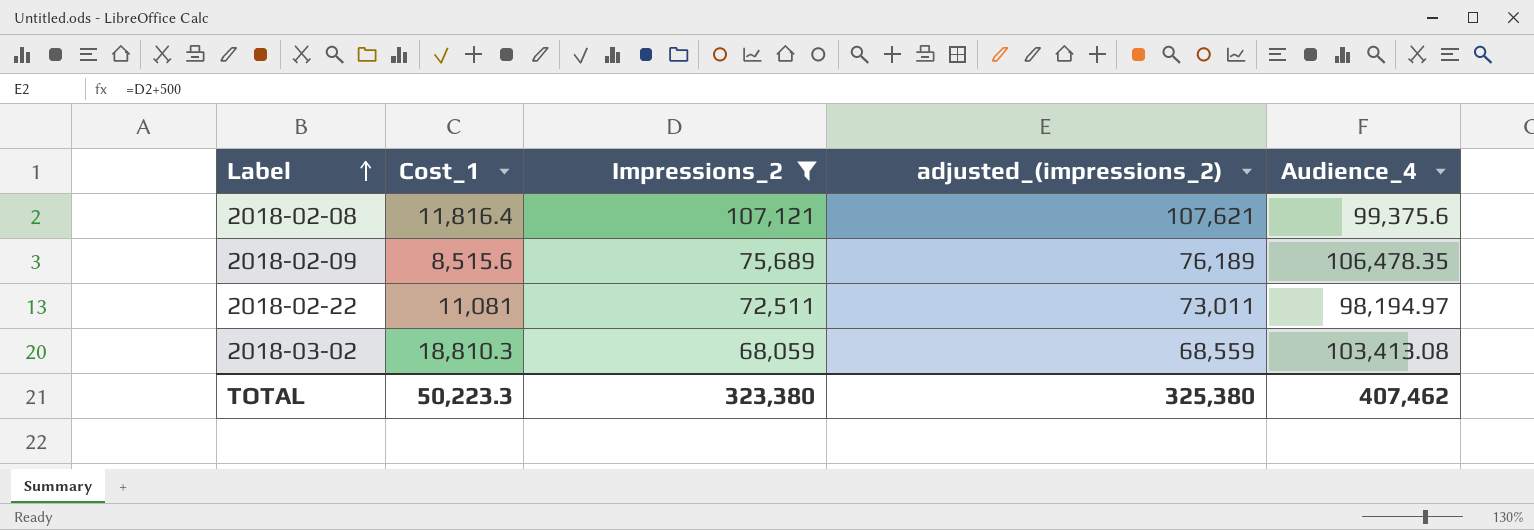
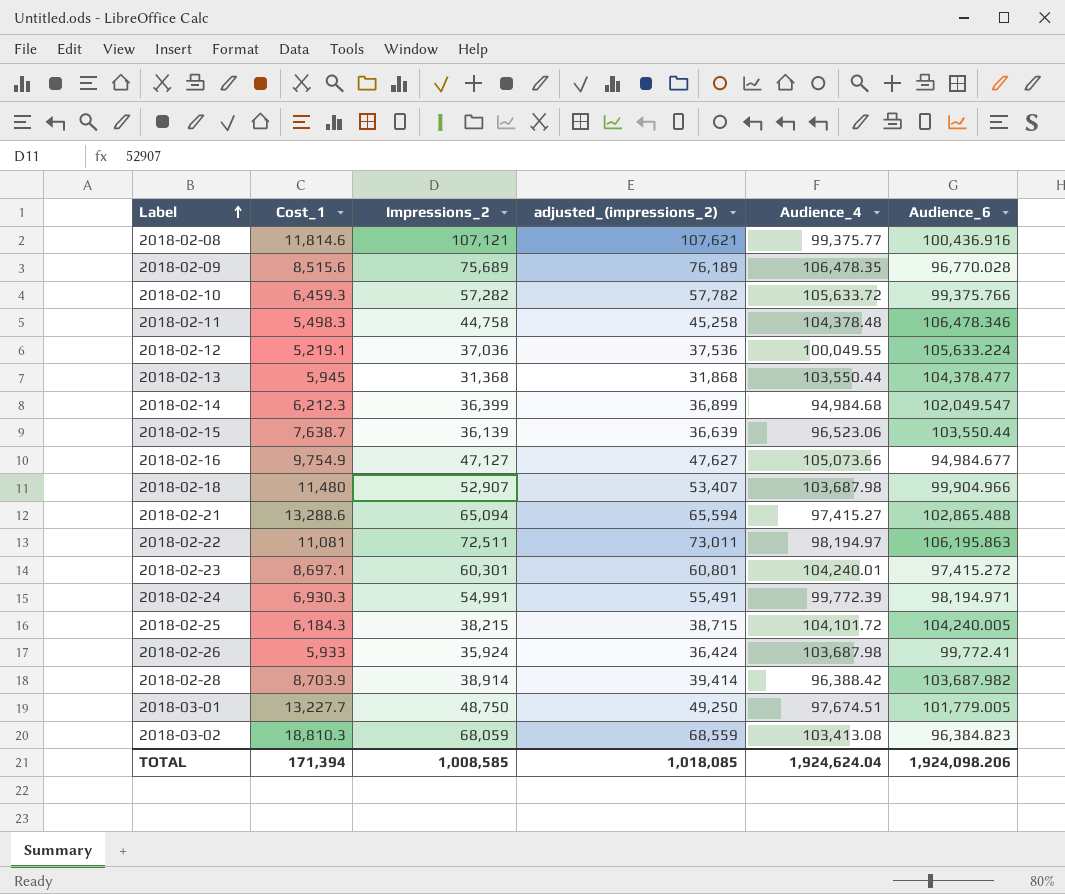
filter: Impressions_2 >= 68,059 -> none
column Audience_6 | position: none -> 6
2018-02-08 | Cost_1: 11,816.4 -> 11,814.6
2018-02-08 | Audience_4: 99,375.6 -> 99,375.77
TOTAL | Cost_1: 50,223.3 -> 171,394
TOTAL | Impressions_2: 323,380 -> 1,008,585
TOTAL | adjusted_(impressions_2): 325,380 -> 1,018,085
TOTAL | Audience_4: 407,462 -> 1,924,624.04

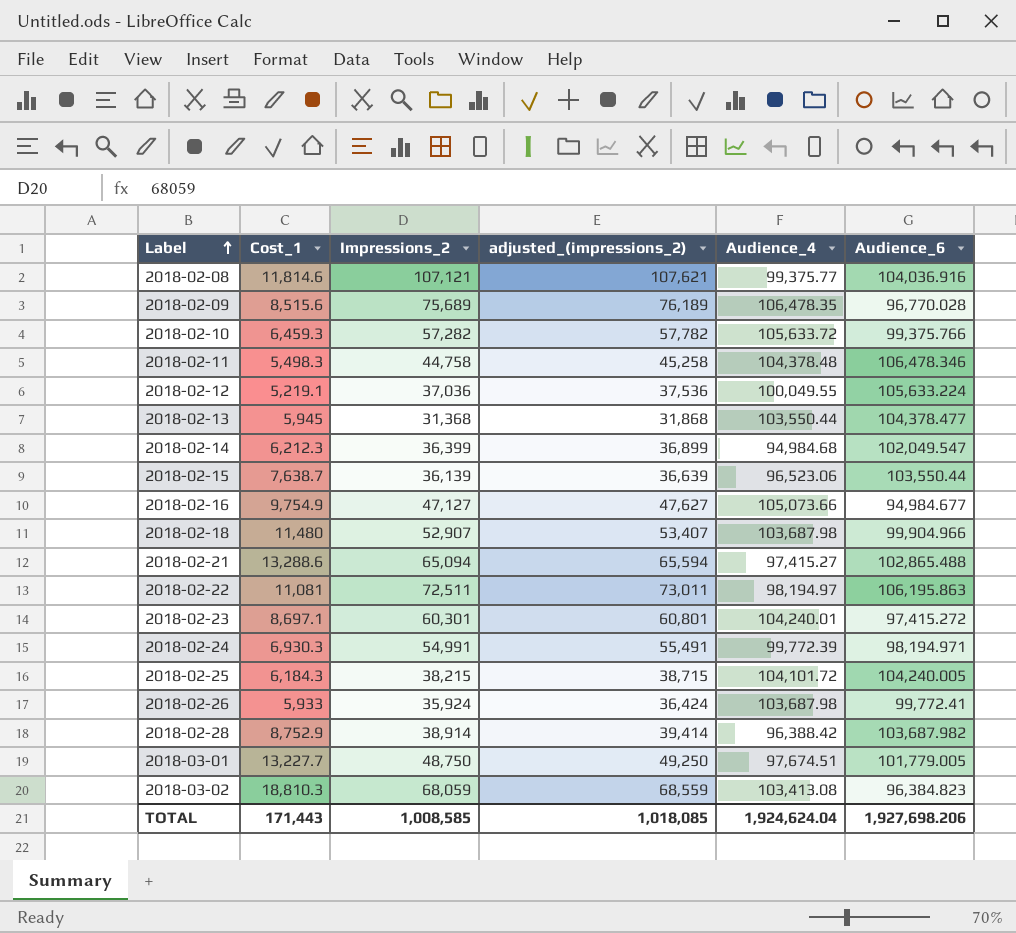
2018-02-08 | Audience_6: 100,436.916 -> 104,036.916
2018-02-28 | Cost_1: 8,703.9 -> 8,752.9
TOTAL | Cost_1: 171,394 -> 171,443
TOTAL | Audience_6: 1,924,098.206 -> 1,927,698.206

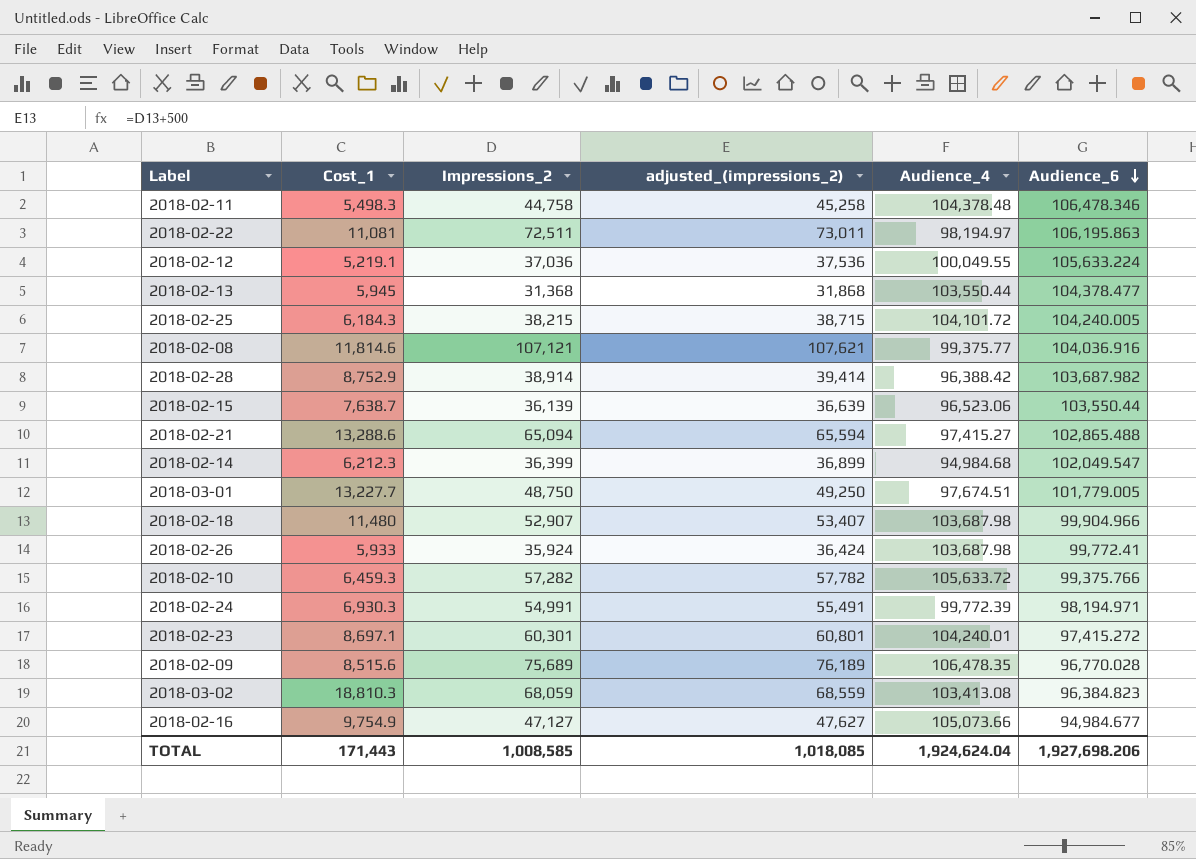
row order: Label ascending -> Audience_6 descending

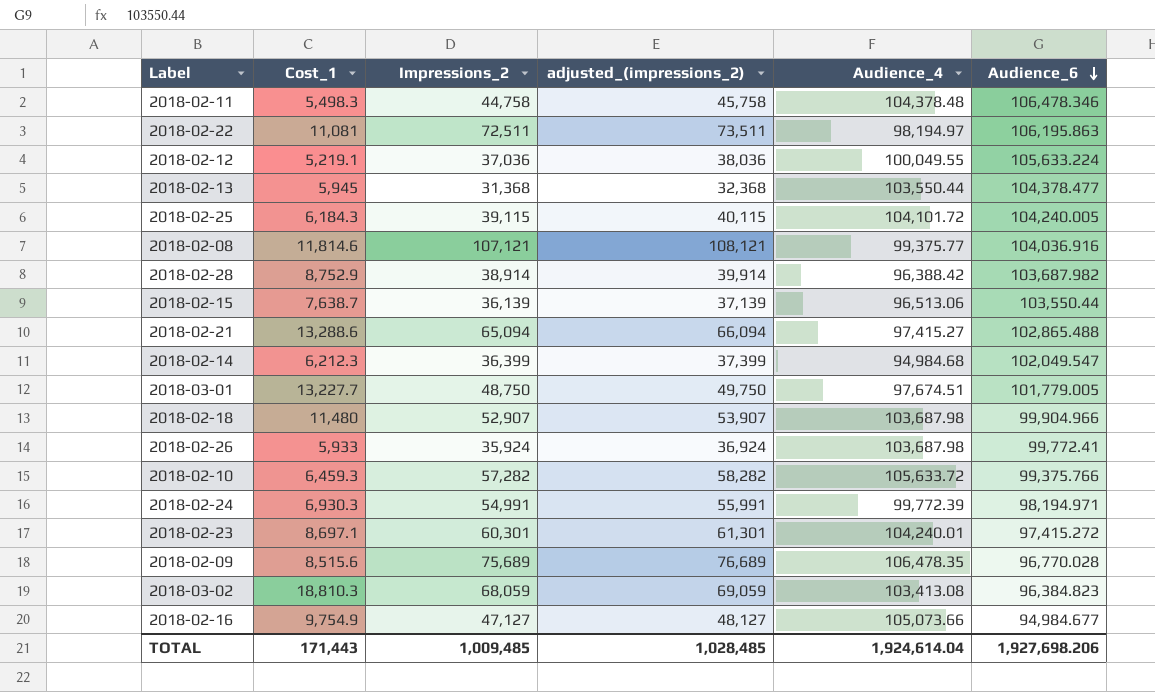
column adjusted_(impressions_2) | formula: [Impressions_2] + 500 -> [Impressions_2] + 1000
2018-02-25 | Impressions_2: 38,215 -> 39,115
2018-02-15 | Audience_4: 96,523.06 -> 96,513.06
TOTAL | Impressions_2: 1,008,585 -> 1,009,485
TOTAL | adjusted_(impressions_2): 1,018,085 -> 1,028,485
TOTAL | Audience_4: 1,924,624.04 -> 1,924,614.04

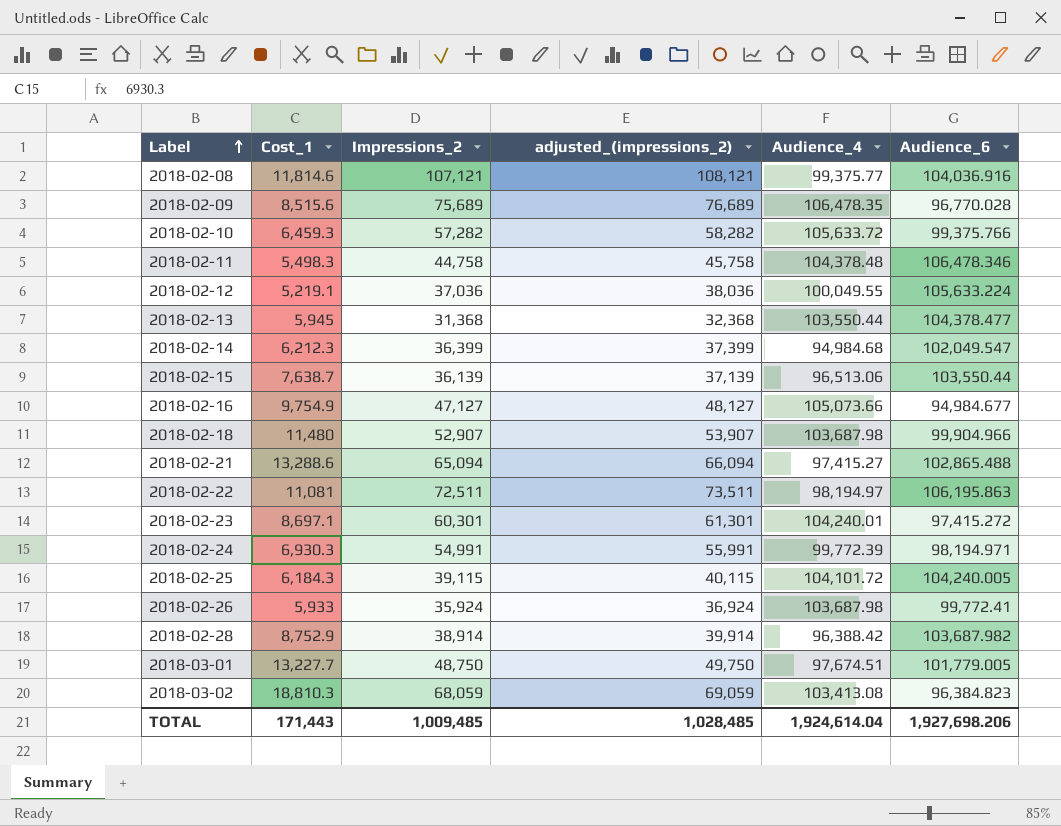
row order: Audience_6 descending -> Label ascending

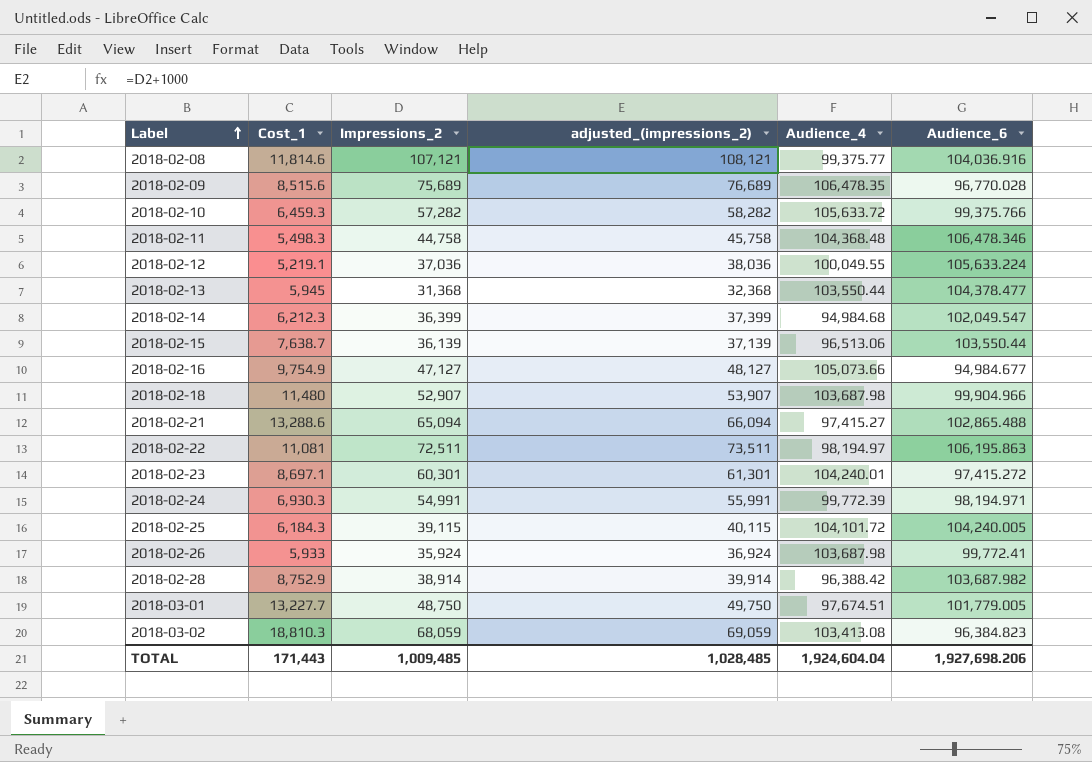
2018-02-11 | Audience_4: 104,378.48 -> 104,368.48
TOTAL | Audience_4: 1,924,614.04 -> 1,924,604.04

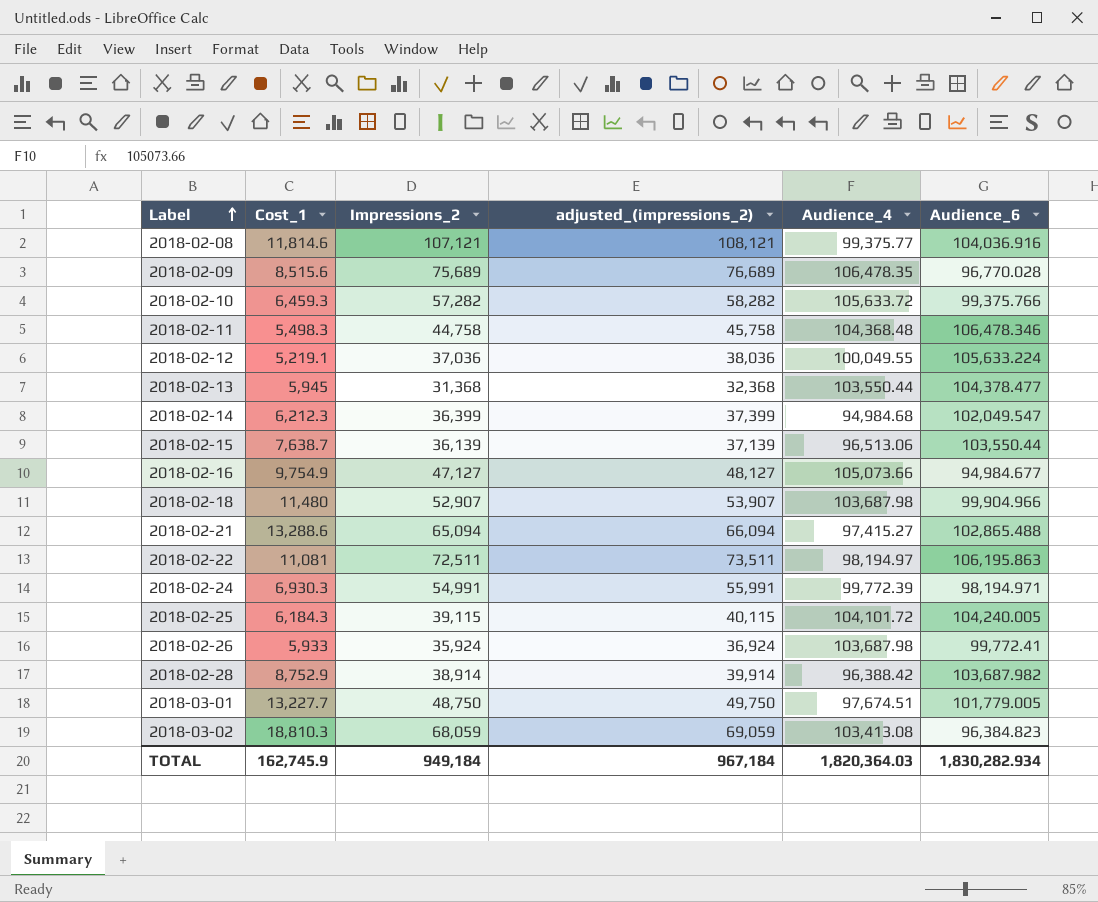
row 2018-02-23: 8,697.1 | 60,301 | 61,301 | 104,240.01 | 97,415.272 -> none
TOTAL | Cost_1: 171,443 -> 162,745.9
TOTAL | Impressions_2: 1,009,485 -> 949,184
TOTAL | adjusted_(impressions_2): 1,028,485 -> 967,184
TOTAL | Audience_4: 1,924,604.04 -> 1,820,364.03
TOTAL | Audience_6: 1,927,698.206 -> 1,830,282.934

